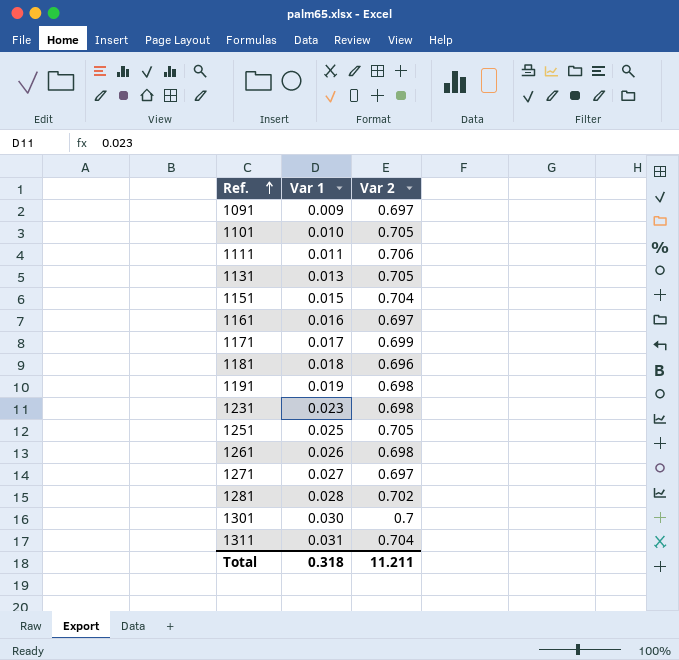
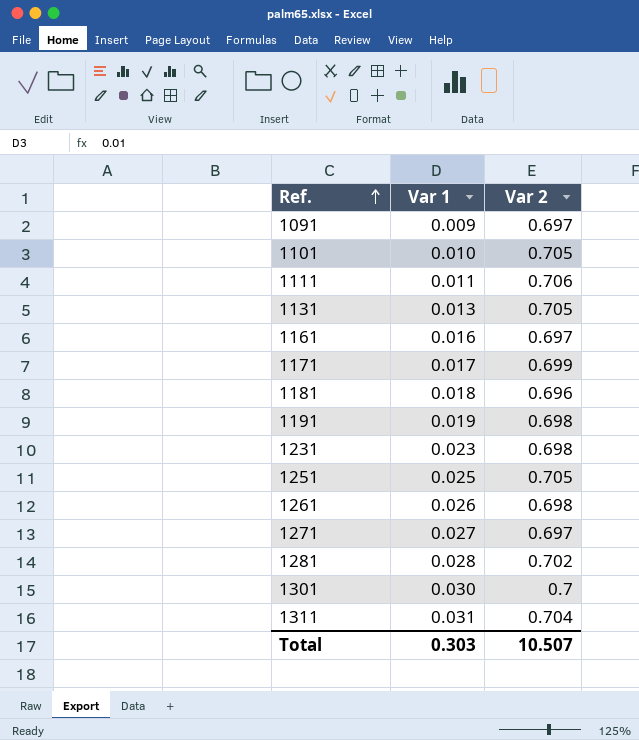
row 1151: 0.015 | 0.704 -> none
Total | Var 1: 0.318 -> 0.303
Total | Var 2: 11.211 -> 10.507

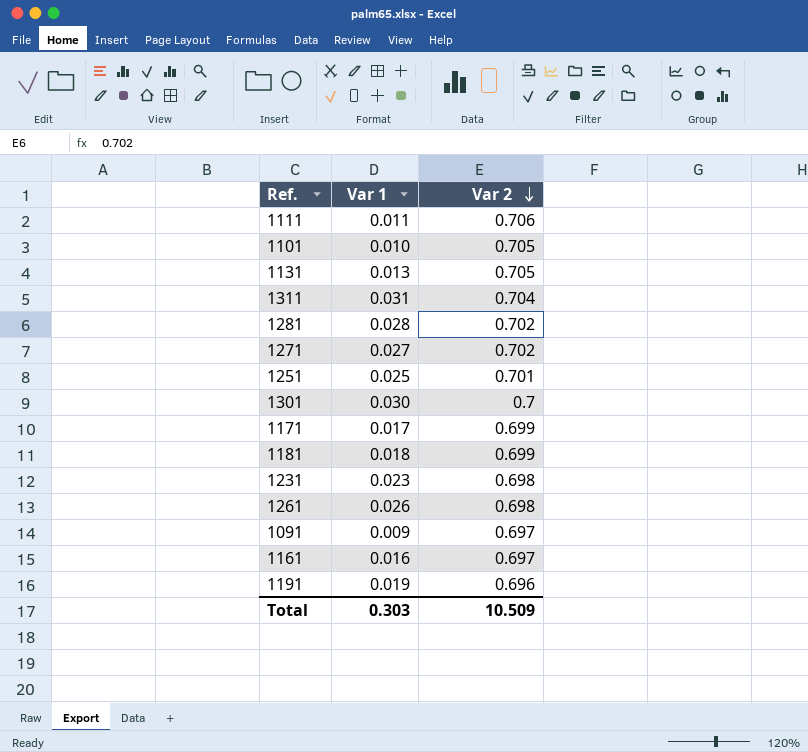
row order: Ref. ascending -> Var 2 descending
1271 | Var 2: 0.697 -> 0.702
1251 | Var 2: 0.705 -> 0.701
1181 | Var 2: 0.696 -> 0.699
1191 | Var 2: 0.698 -> 0.696
Total | Var 2: 10.507 -> 10.509

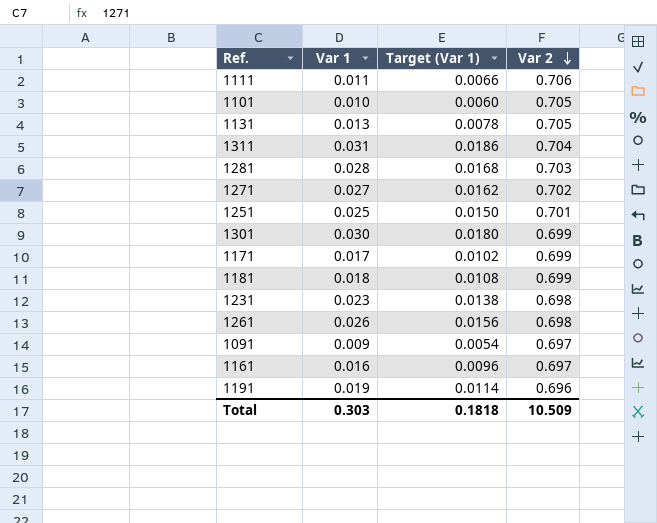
column Target (Var 1) | formula: none -> [Var 1] * 0.6
1281 | Var 2: 0.702 -> 0.703
1301 | Var 2: 0.7 -> 0.699

